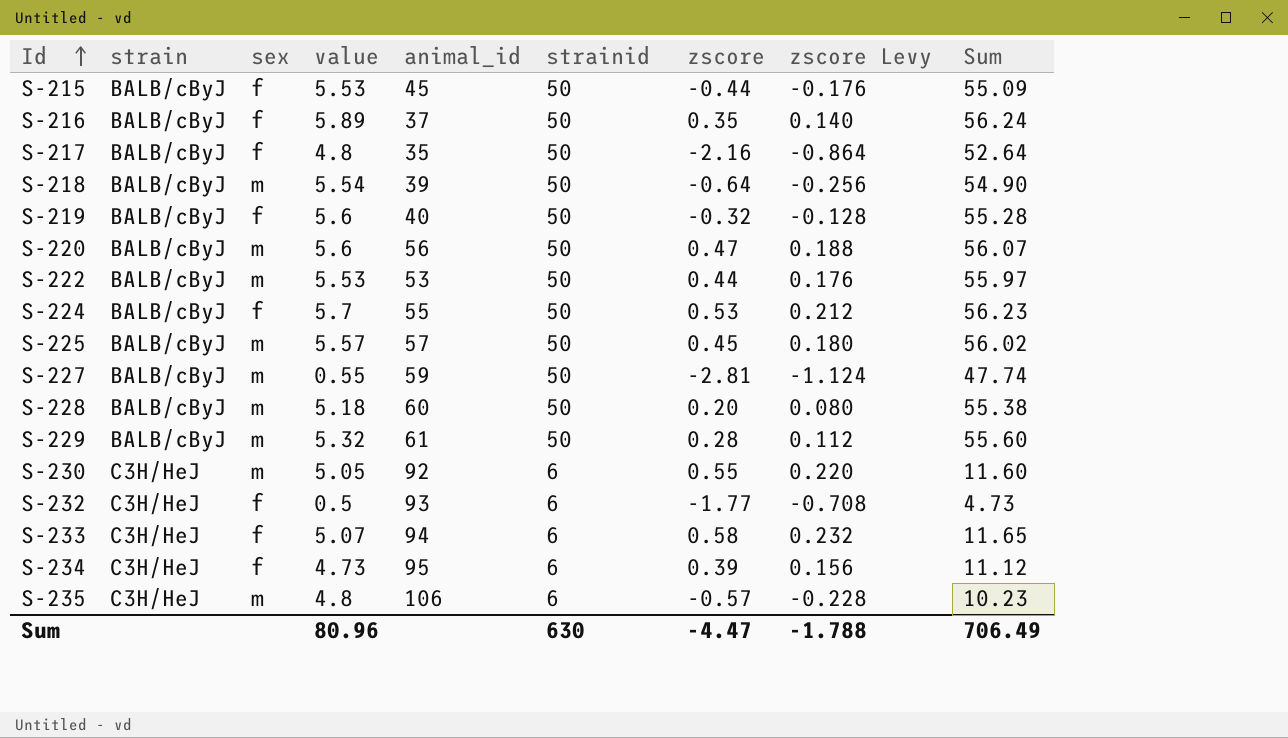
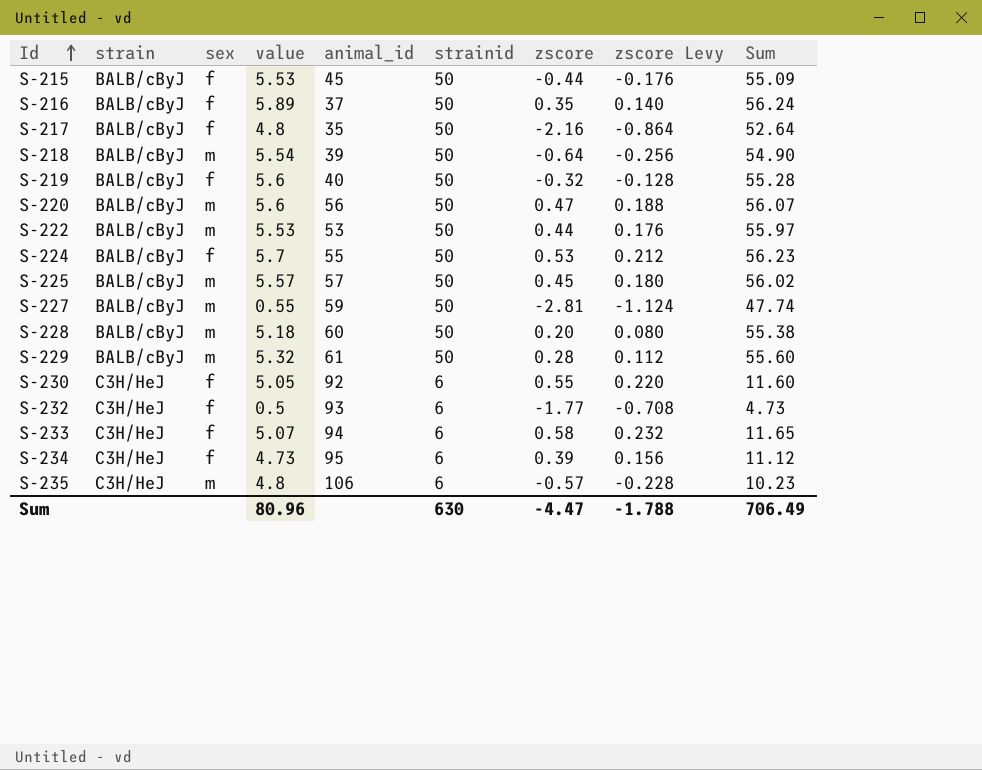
S-230 | sex: m -> f

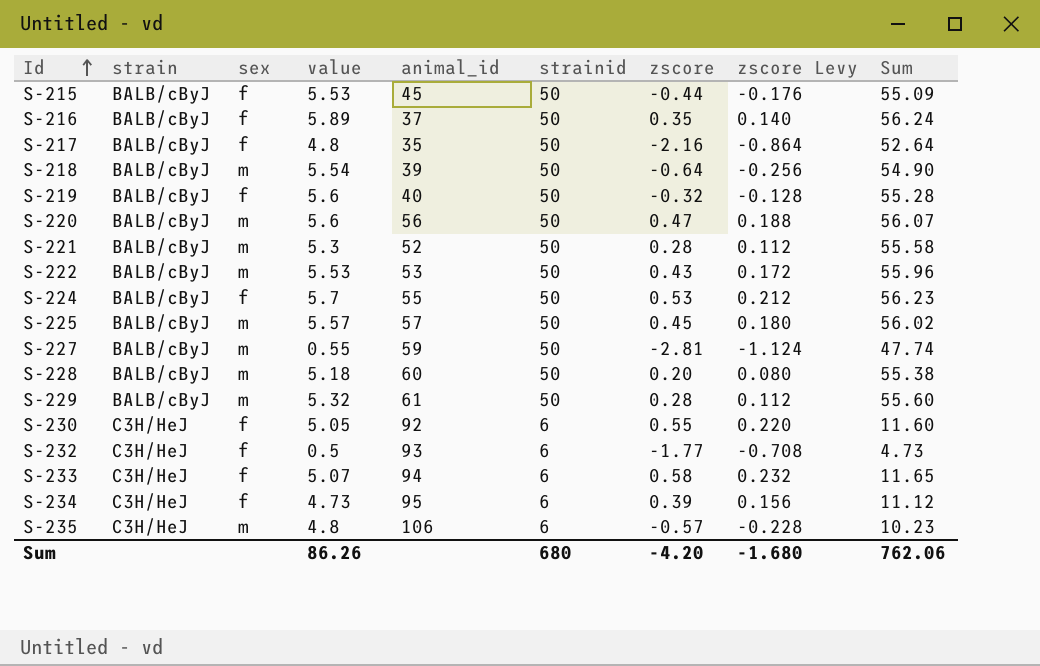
row S-221: none -> BALB/cByJ | m | 5.3 | 52 | 50 | 0.28 | 0.112 | 55.58
S-222 | zscore: 0.44 -> 0.43
S-222 | zscore Levy: 0.176 -> 0.172
S-222 | Sum: 55.97 -> 55.96
Sum | value: 80.96 -> 86.26
Sum | strainid: 630 -> 680
Sum | zscore: -4.47 -> -4.20
Sum | zscore Levy: -1.788 -> -1.680
Sum | Sum: 706.49 -> 762.06

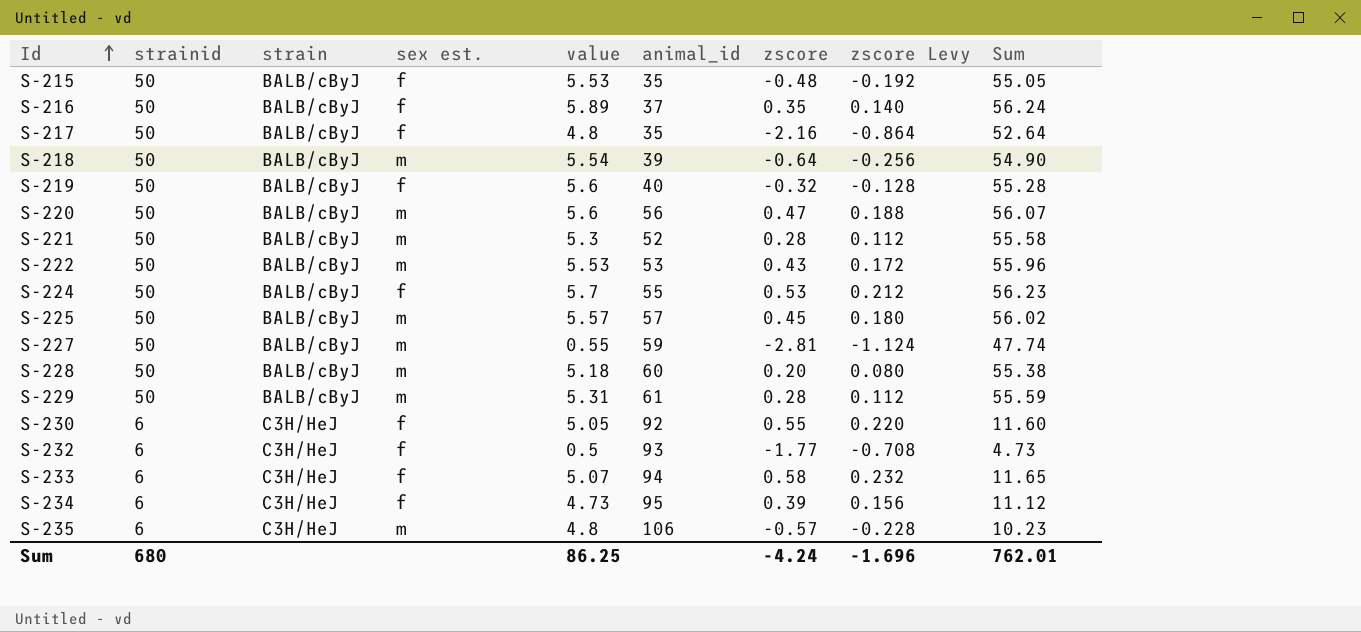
column strainid | position: 6 -> 2
column name: sex -> sex est.
S-215 | animal_id: 45 -> 35
S-215 | zscore: -0.44 -> -0.48
S-215 | zscore Levy: -0.176 -> -0.192
S-215 | Sum: 55.09 -> 55.05
S-229 | value: 5.32 -> 5.31
S-229 | Sum: 55.60 -> 55.59
Sum | value: 86.26 -> 86.25
Sum | zscore: -4.20 -> -4.24
Sum | zscore Levy: -1.680 -> -1.696
Sum | Sum: 762.06 -> 762.01

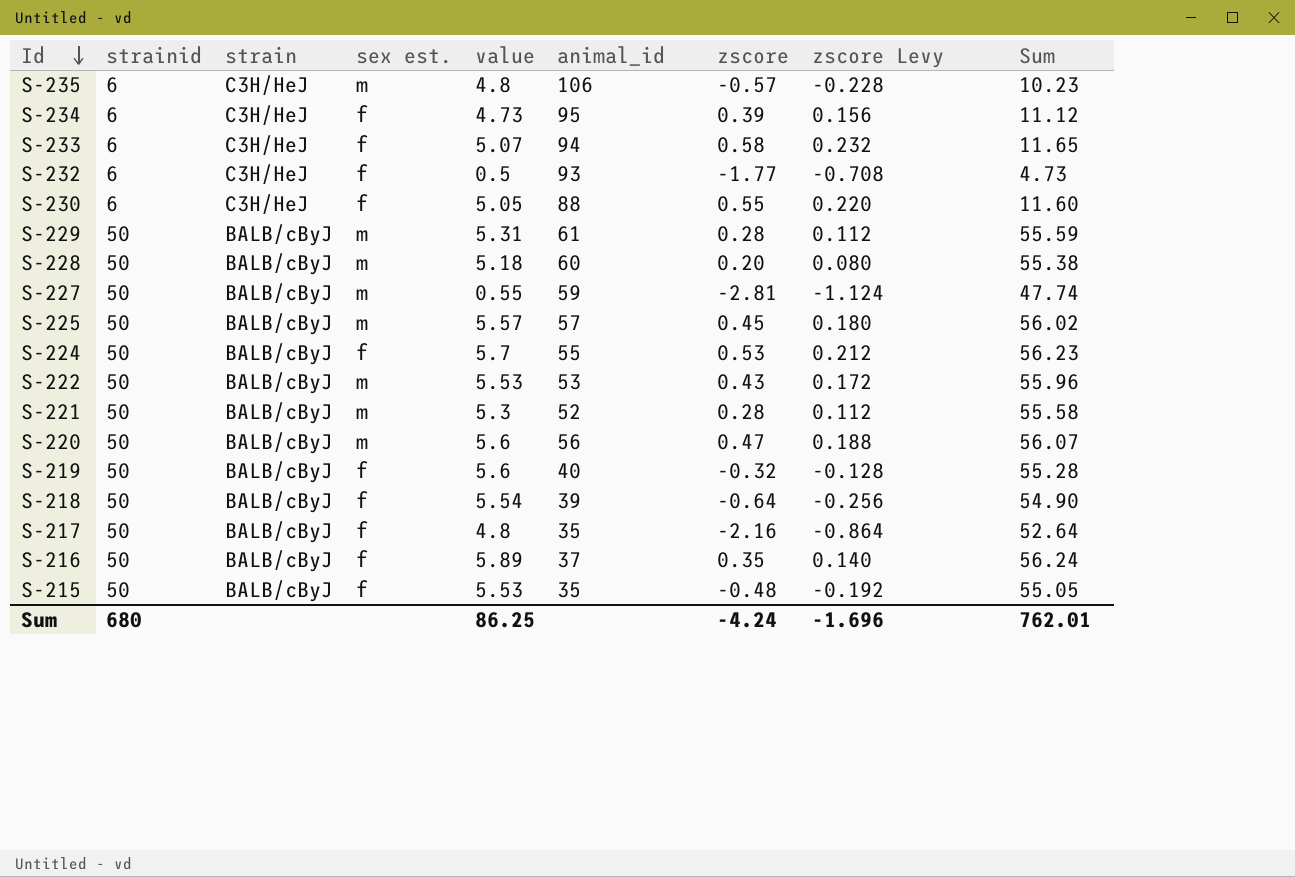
row order: Id ascending -> Id descending
S-230 | animal_id: 92 -> 88
S-218 | sex est.: m -> f

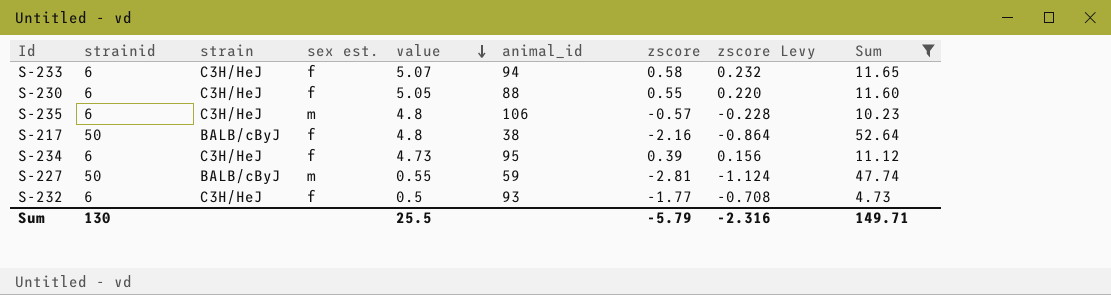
filter: none -> Sum <= 52.64
row order: Id descending -> value descending
S-217 | animal_id: 35 -> 38
Sum | strainid: 680 -> 130
Sum | value: 86.25 -> 25.5
Sum | zscore: -4.24 -> -5.79
Sum | zscore Levy: -1.696 -> -2.316
Sum | Sum: 762.01 -> 149.71

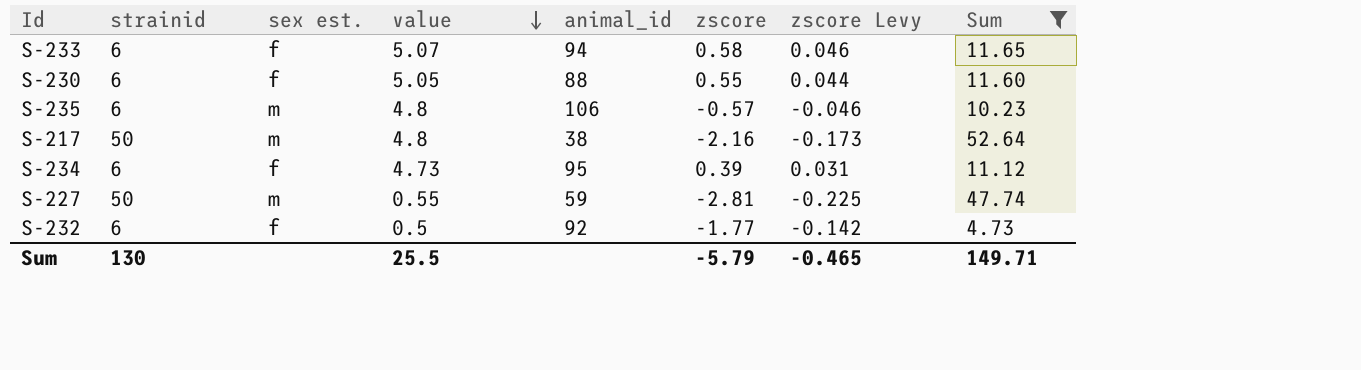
column strain | position: 3 -> none
column zscore Levy | formula: [zscore] * 0.4 -> [zscore] * 0.08
S-217 | sex est.: f -> m
S-232 | animal_id: 93 -> 92
Sum | zscore Levy: -2.316 -> -0.465

